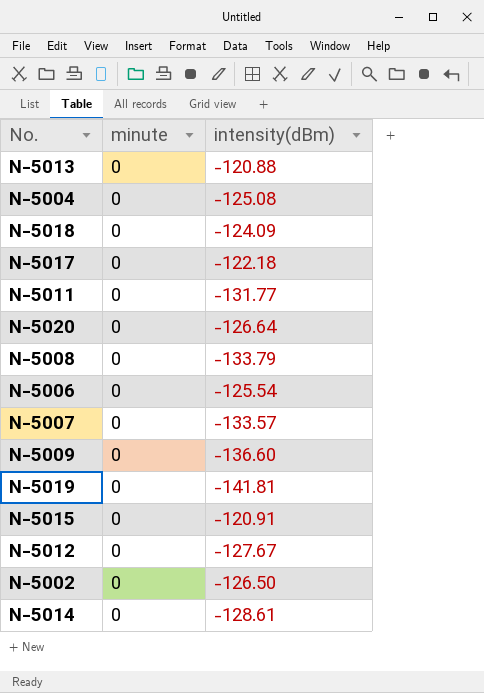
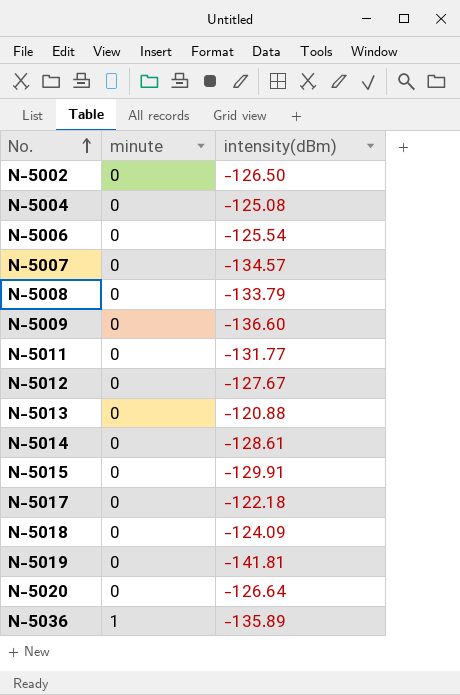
row order: none -> No. ascending
N-5007 | intensity(dBm): -133.57 -> -134.57
N-5015 | intensity(dBm): -120.91 -> -129.91
row N-5036: none -> 1 | -135.89

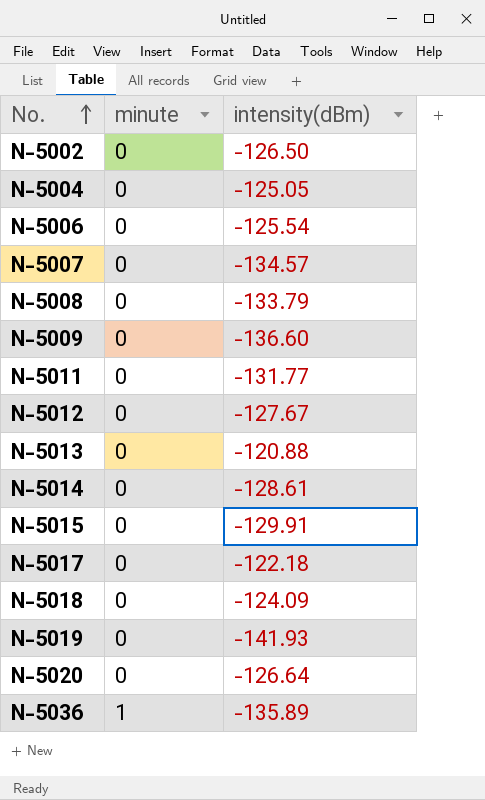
N-5004 | intensity(dBm): -125.08 -> -125.05
N-5019 | intensity(dBm): -141.81 -> -141.93

